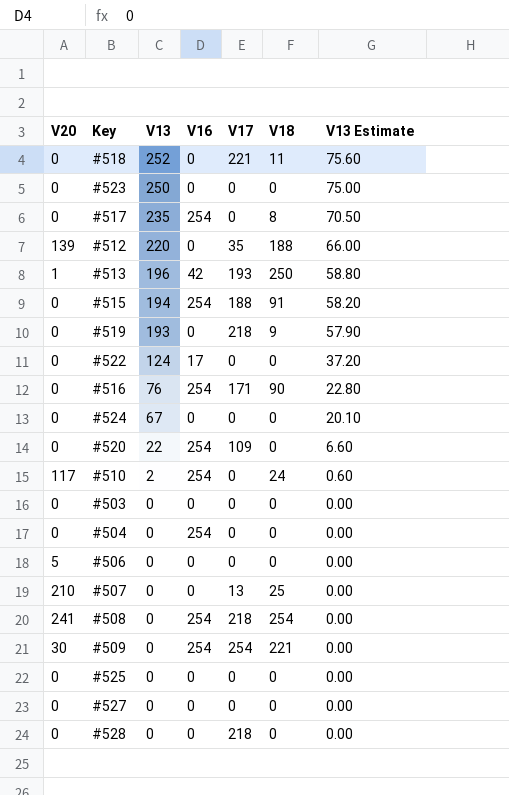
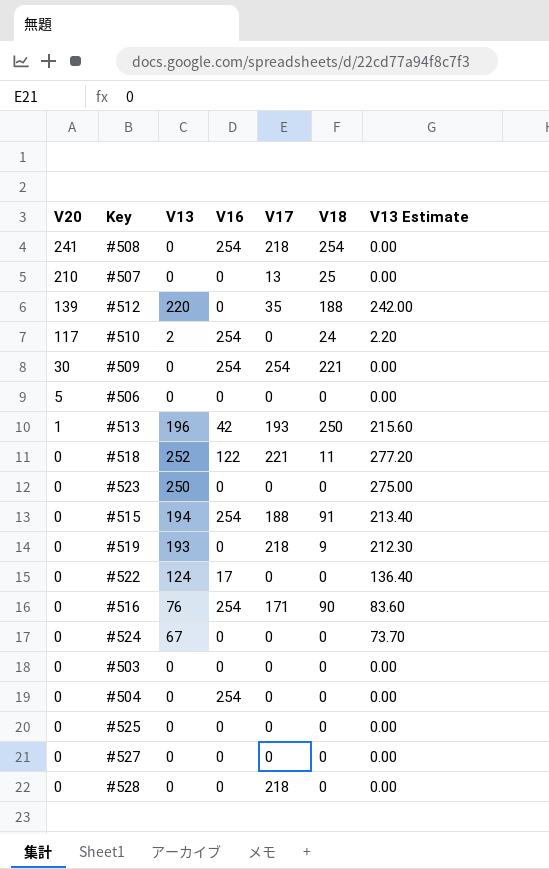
row order: V13 descending -> V20 descending
column V13 Estimate | formula: [V13] * 0.3 -> [V13] * 1.1
row #517: 0 | 235 | 254 | 0 | 8 | 70.50 -> none
row #520: 0 | 22 | 254 | 109 | 0 | 6.60 -> none
#518 | V16: 0 -> 122

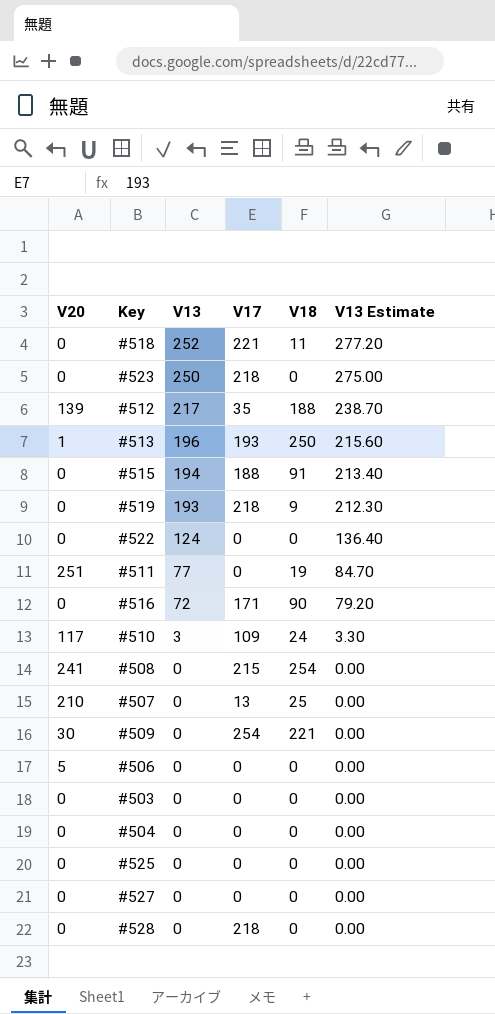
row order: V20 descending -> V13 descending
column V16 | position: 4 -> none
row #524: 0 | 67 | 0 | 0 | 0 | 73.70 -> none
#523 | V17: 0 -> 218
#512 | V13: 220 -> 217
#512 | V13 Estimate: 242.00 -> 238.70
row #511: none -> 251 | 77 | 0 | 19 | 84.70
#516 | V13: 76 -> 72
#516 | V13 Estimate: 83.60 -> 79.20
#510 | V13: 2 -> 3
#510 | V17: 0 -> 109
#510 | V13 Estimate: 2.20 -> 3.30
#508 | V17: 218 -> 215

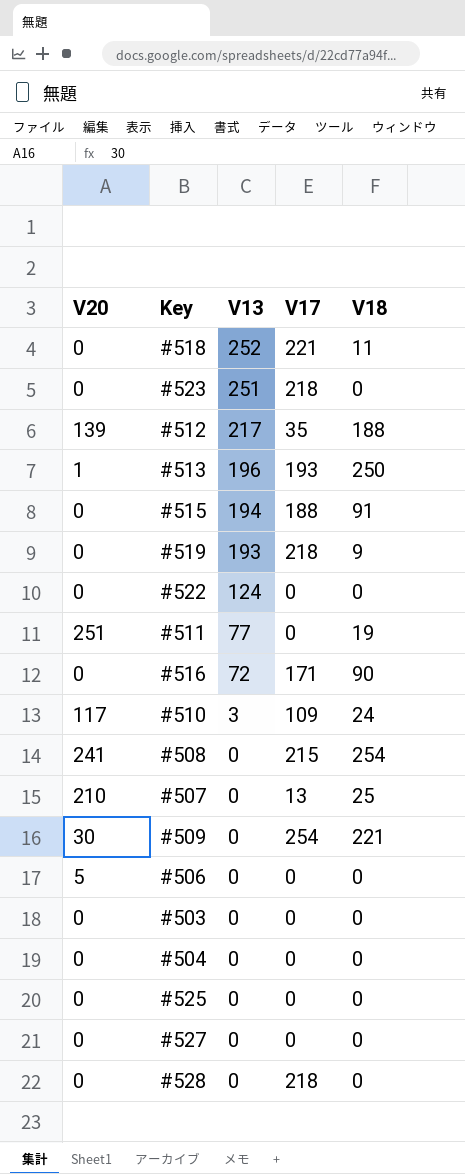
column V13 Estimate | formula: [V13] * 1.1 -> none
#523 | V13: 250 -> 251

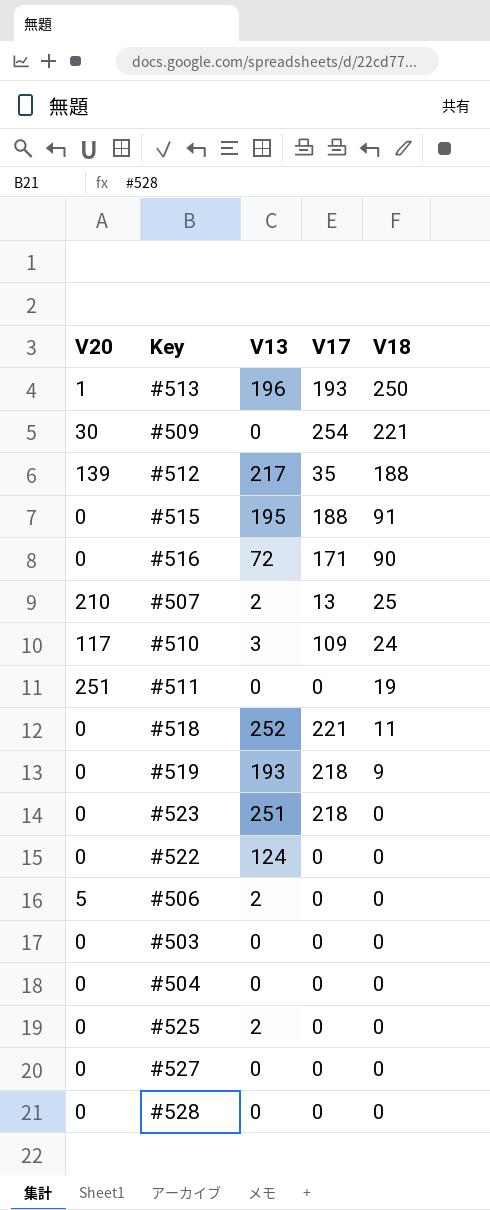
row order: V13 descending -> V18 descending
row #508: 241 | 0 | 215 | 254 -> none
#515 | V13: 194 -> 195
#507 | V13: 0 -> 2
#511 | V13: 77 -> 0
#506 | V13: 0 -> 2
#525 | V13: 0 -> 2
#528 | V17: 218 -> 0

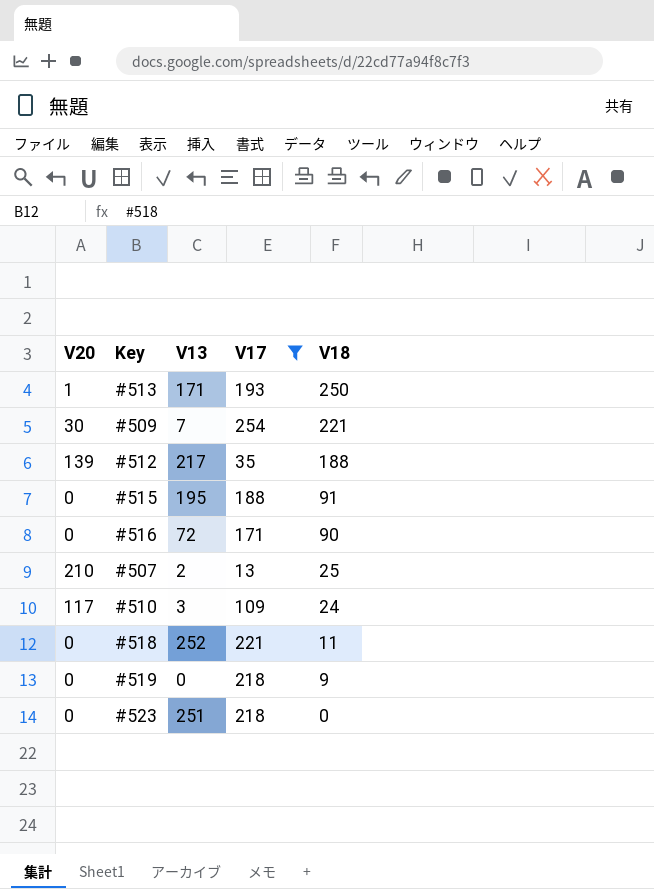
filter: none -> V17 != 0
#513 | V13: 196 -> 171
#509 | V13: 0 -> 7
#519 | V13: 193 -> 0

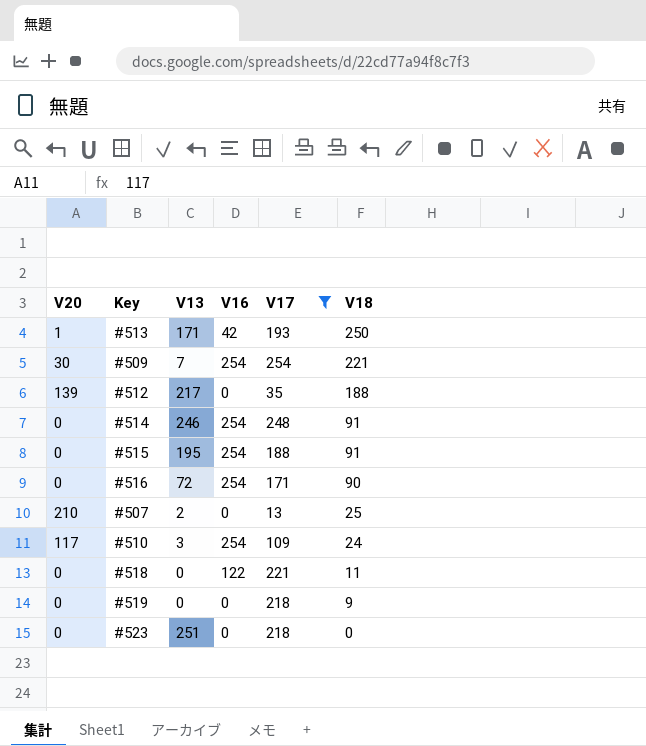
column V16 | position: none -> 4
row #514: none -> 0 | 246 | 254 | 248 | 91
#518 | V13: 252 -> 0

